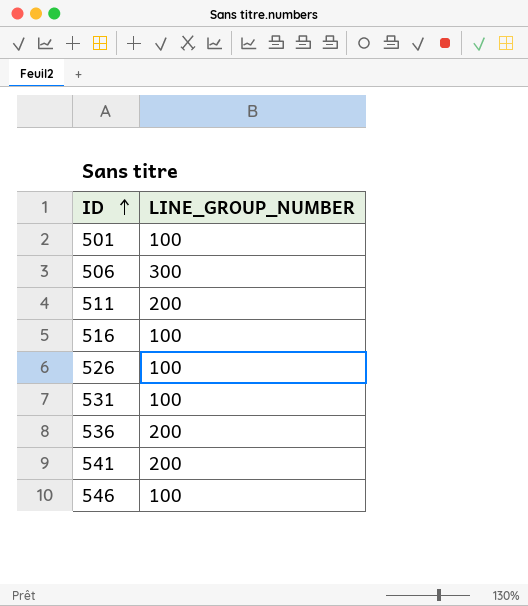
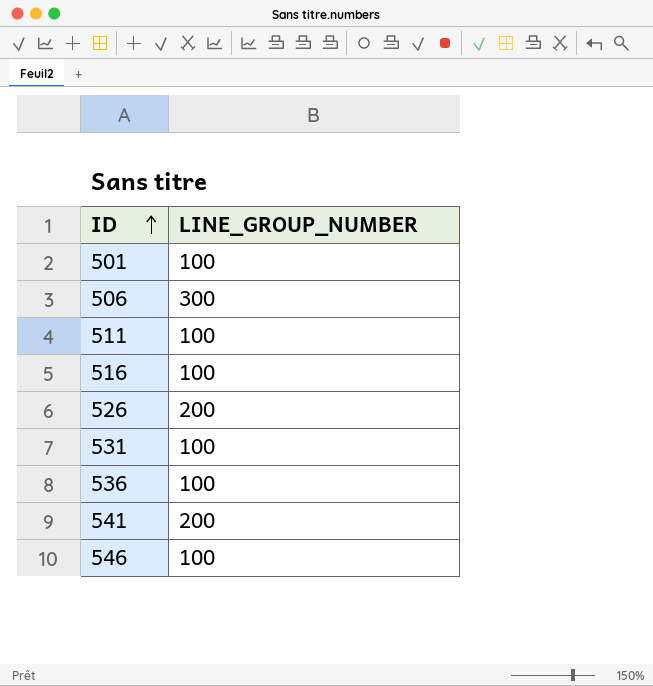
511 | LINE_GROUP_NUMBER: 200 -> 100
526 | LINE_GROUP_NUMBER: 100 -> 200
536 | LINE_GROUP_NUMBER: 200 -> 100

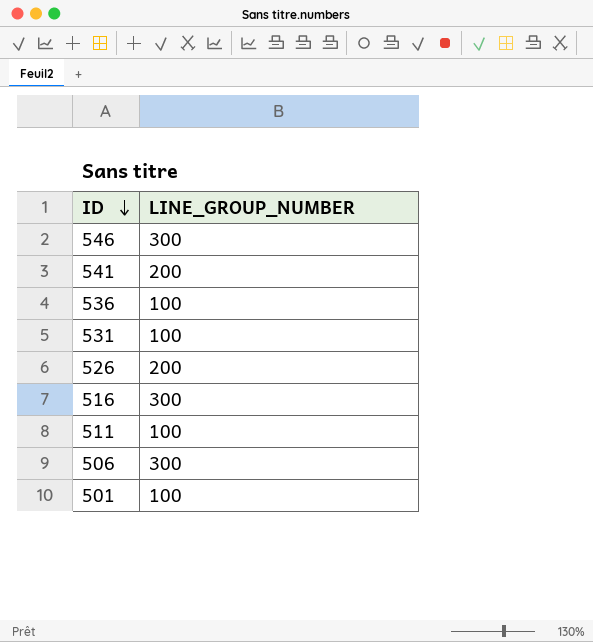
row order: ID ascending -> ID descending
546 | LINE_GROUP_NUMBER: 100 -> 300
516 | LINE_GROUP_NUMBER: 100 -> 300

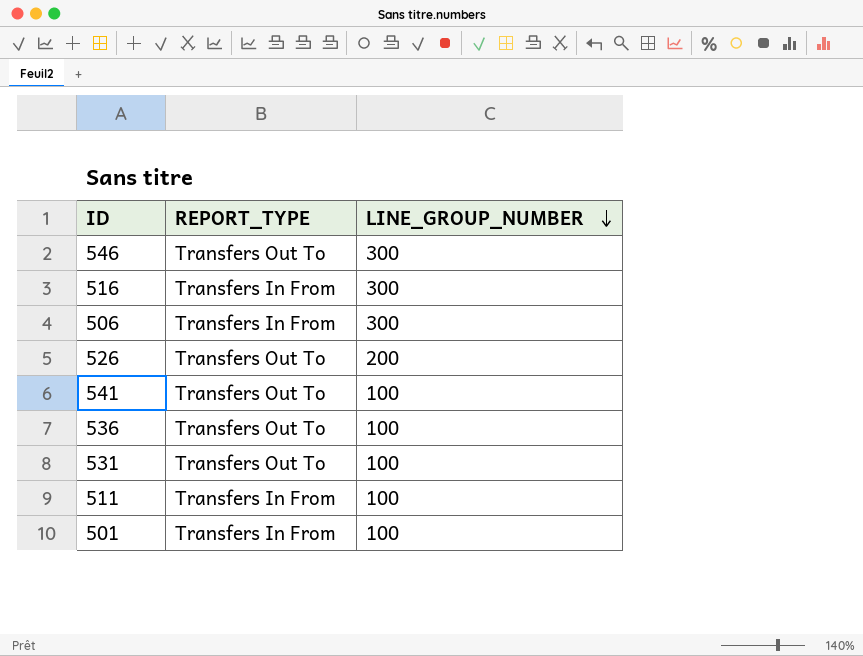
row order: ID descending -> LINE_GROUP_NUMBER descending
column REPORT_TYPE | position: none -> 2
541 | LINE_GROUP_NUMBER: 200 -> 100

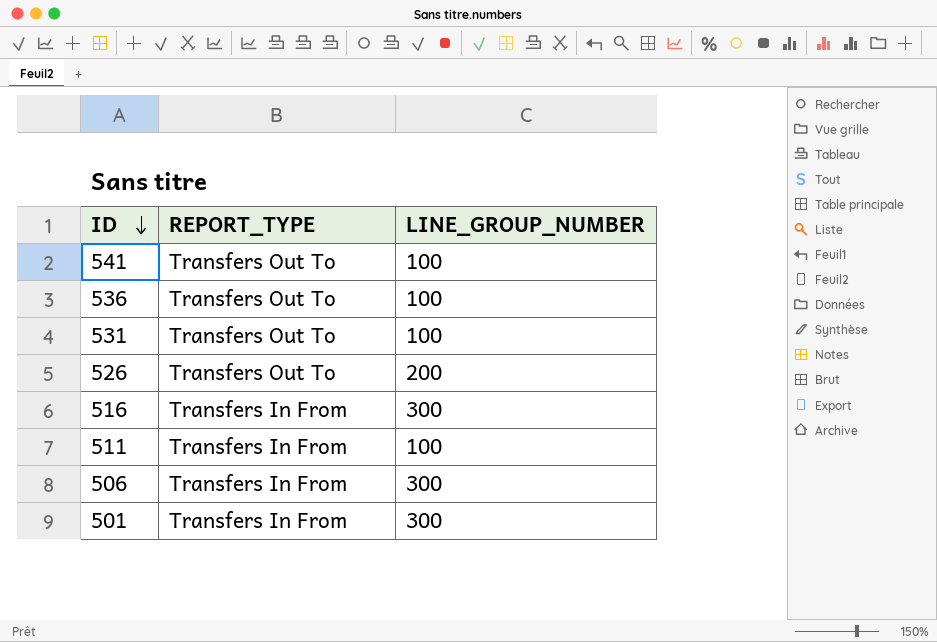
row order: LINE_GROUP_NUMBER descending -> ID descending
row 546: Transfers Out To | 300 -> none
501 | LINE_GROUP_NUMBER: 100 -> 300

